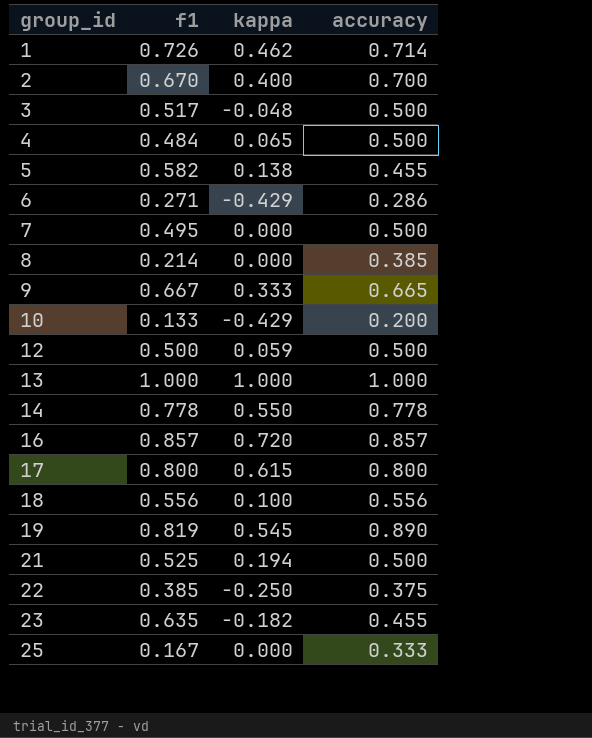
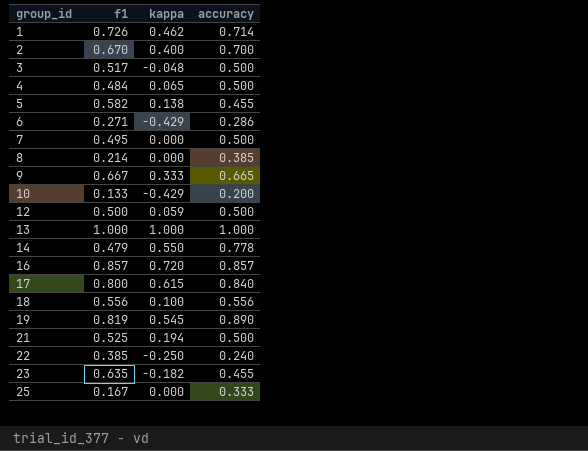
14 | f1: 0.778 -> 0.479
17 | accuracy: 0.800 -> 0.840
22 | accuracy: 0.375 -> 0.240

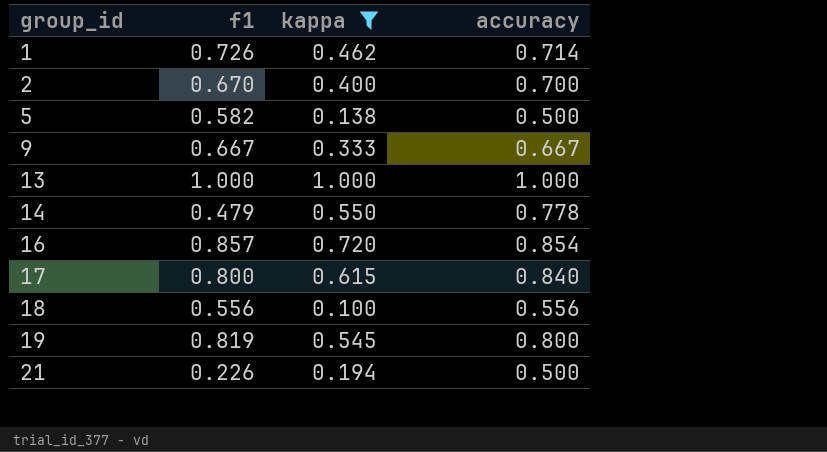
filter: none -> kappa >= 0.100
5 | accuracy: 0.455 -> 0.500
9 | accuracy: 0.665 -> 0.667
16 | accuracy: 0.857 -> 0.854
19 | accuracy: 0.890 -> 0.800
21 | f1: 0.525 -> 0.226

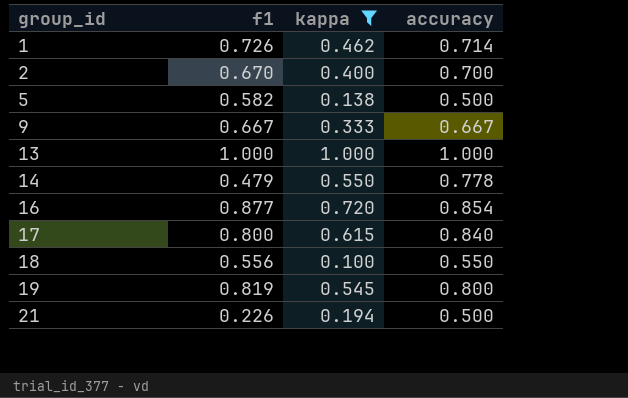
16 | f1: 0.857 -> 0.877
18 | accuracy: 0.556 -> 0.550

